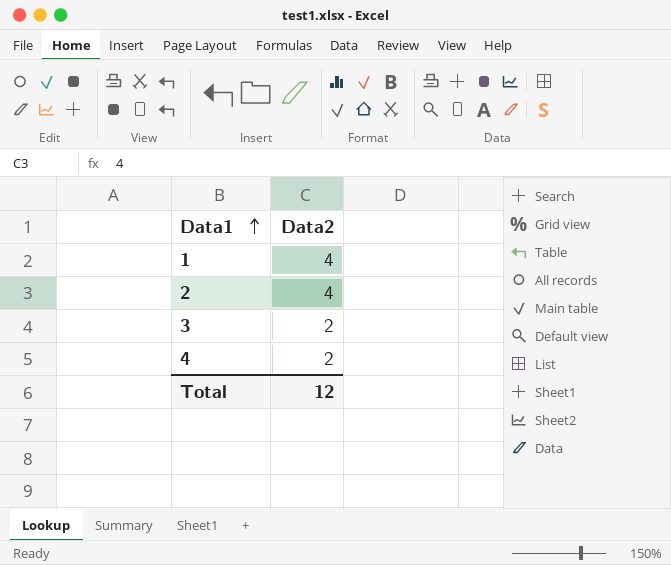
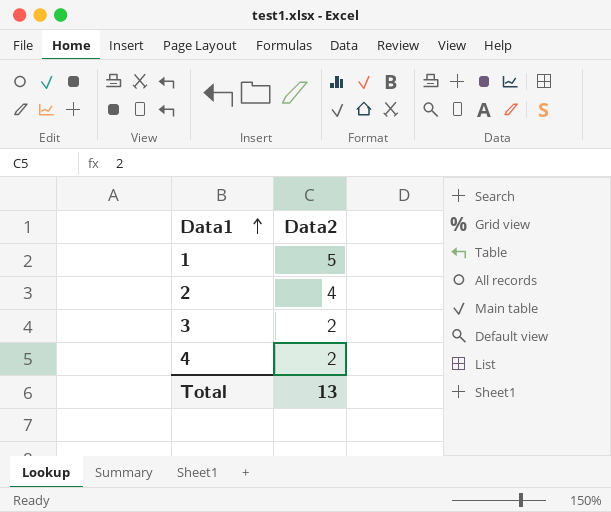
1 | Data2: 4 -> 5
Total | Data2: 12 -> 13

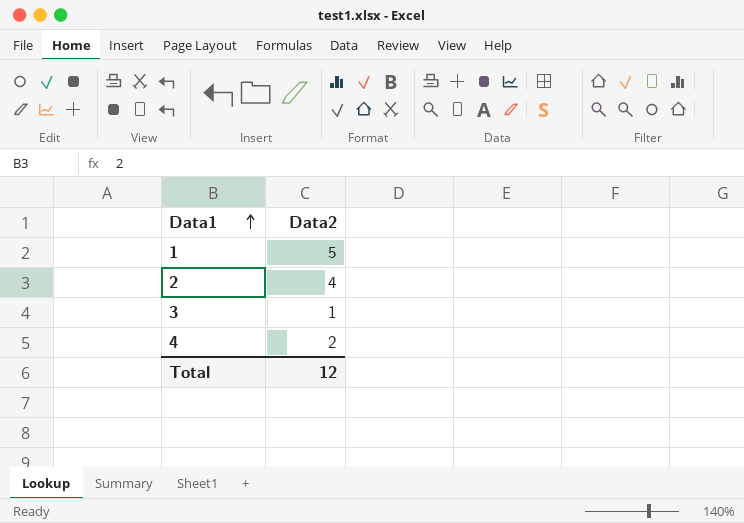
3 | Data2: 2 -> 1
Total | Data2: 13 -> 12

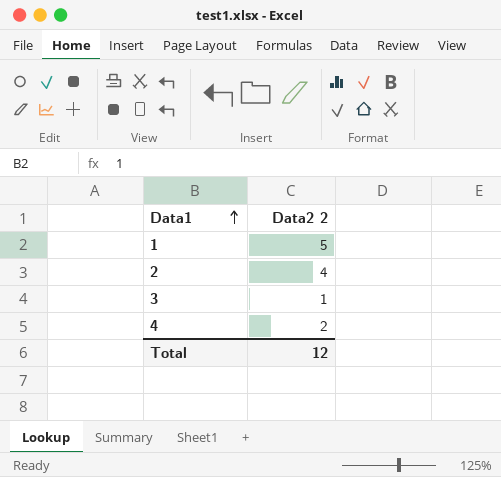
column name: Data2 -> Data2 2

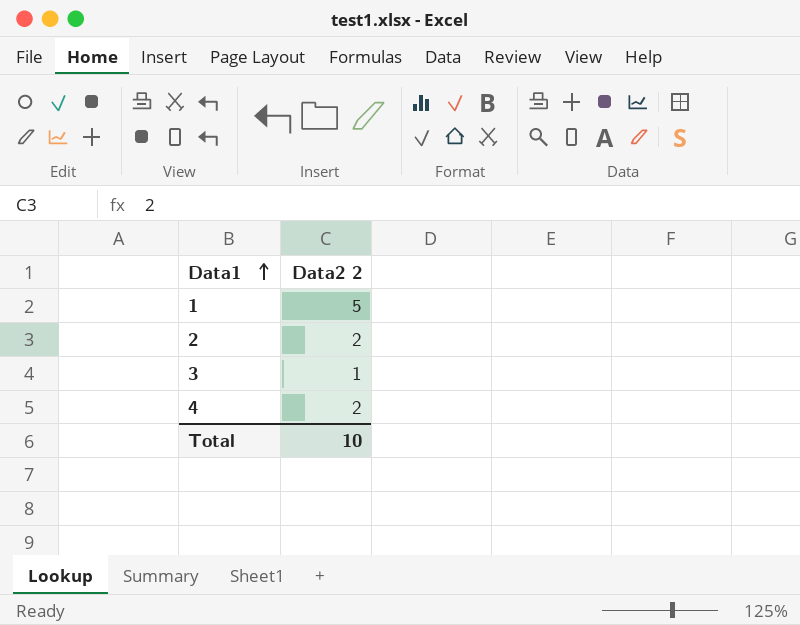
2 | Data2 2: 4 -> 2
Total | Data2 2: 12 -> 10

